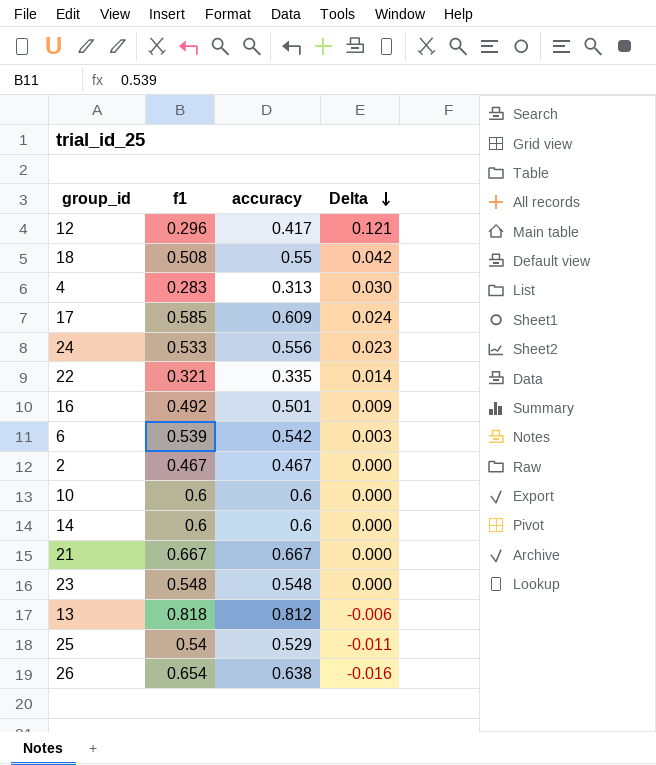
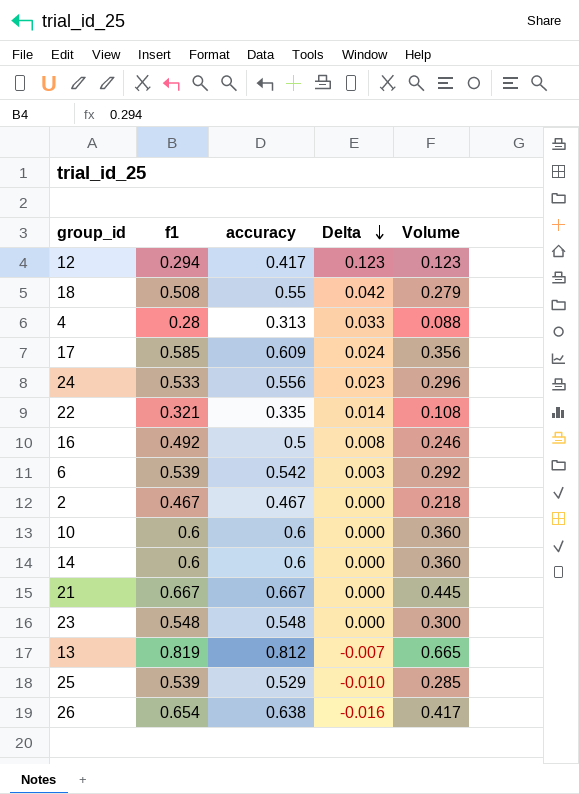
column Volume | formula: none -> [f1] * [accuracy]
12 | f1: 0.296 -> 0.294
12 | Delta: 0.121 -> 0.123
4 | f1: 0.283 -> 0.28
4 | Delta: 0.030 -> 0.033
16 | accuracy: 0.501 -> 0.5
16 | Delta: 0.009 -> 0.008
13 | f1: 0.818 -> 0.819
13 | Delta: -0.006 -> -0.007
25 | f1: 0.54 -> 0.539
25 | Delta: -0.011 -> -0.010

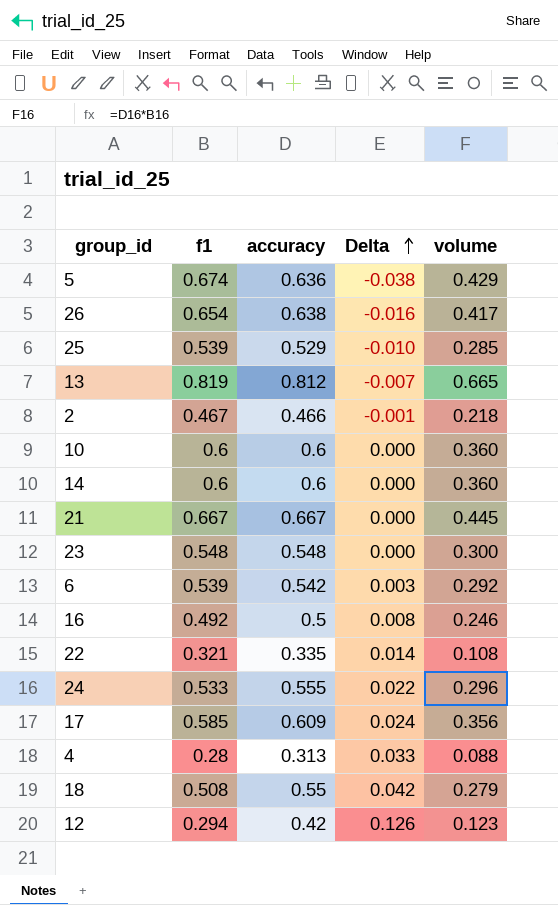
row order: Delta descending -> Delta ascending
column name: Volume -> volume
row 5: none -> 0.674 | 0.636 | -0.038 | 0.429
2 | accuracy: 0.467 -> 0.466
2 | Delta: 0.000 -> -0.001
24 | accuracy: 0.556 -> 0.555
24 | Delta: 0.023 -> 0.022
12 | accuracy: 0.417 -> 0.42
12 | Delta: 0.123 -> 0.126

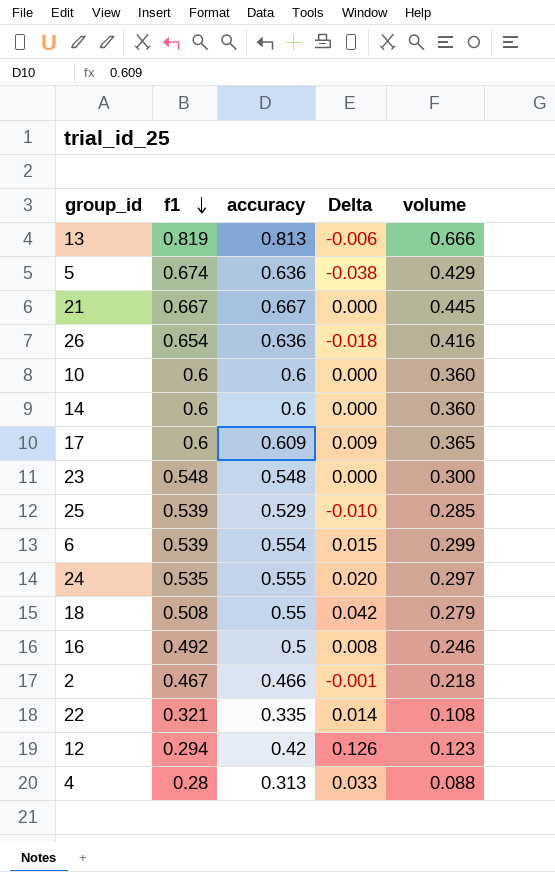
row order: Delta ascending -> f1 descending
13 | accuracy: 0.812 -> 0.813
13 | Delta: -0.007 -> -0.006
13 | volume: 0.665 -> 0.666
26 | accuracy: 0.638 -> 0.636
26 | Delta: -0.016 -> -0.018
26 | volume: 0.417 -> 0.416
17 | f1: 0.585 -> 0.6
17 | Delta: 0.024 -> 0.009
17 | volume: 0.356 -> 0.365
6 | accuracy: 0.542 -> 0.554
6 | Delta: 0.003 -> 0.015
6 | volume: 0.292 -> 0.299
24 | f1: 0.533 -> 0.535
24 | Delta: 0.022 -> 0.020
24 | volume: 0.296 -> 0.297

